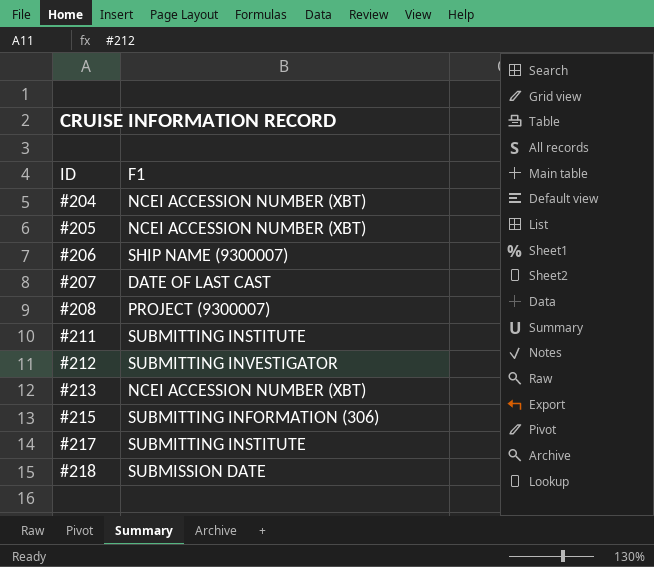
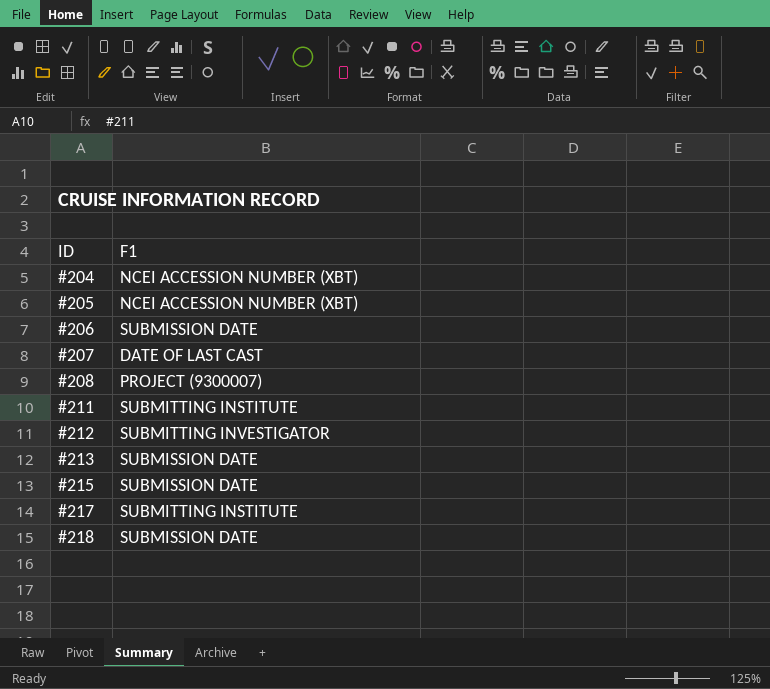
#206 | F1: SHIP NAME (9300007) -> SUBMISSION DATE
#213 | F1: NCEI ACCESSION NUMBER (XBT) -> SUBMISSION DATE
#215 | F1: SUBMITTING INFORMATION (306) -> SUBMISSION DATE

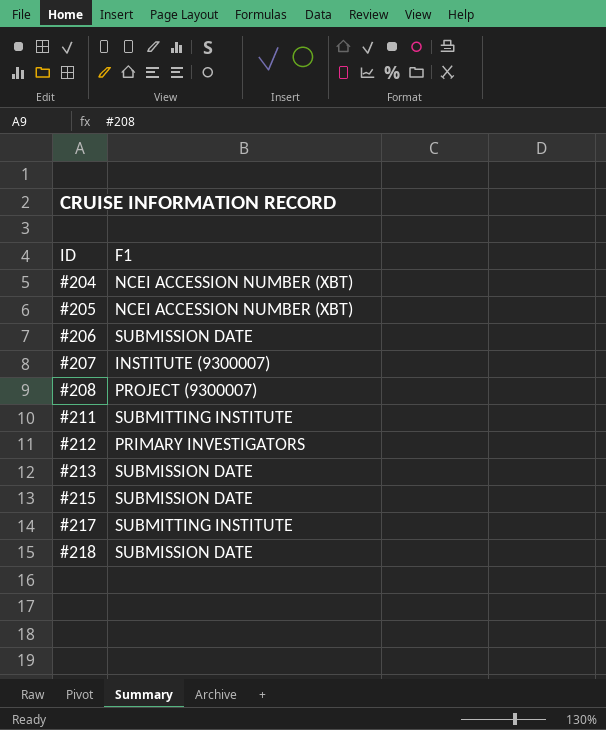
#207 | F1: DATE OF LAST CAST -> INSTITUTE (9300007)
#212 | F1: SUBMITTING INVESTIGATOR -> PRIMARY INVESTIGATORS

